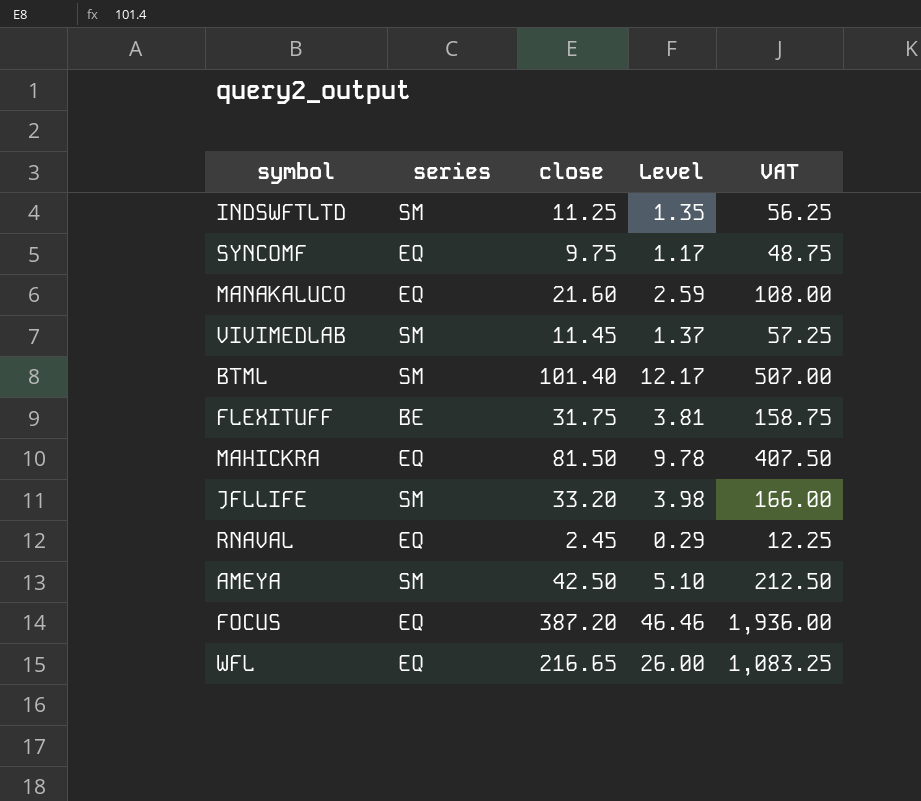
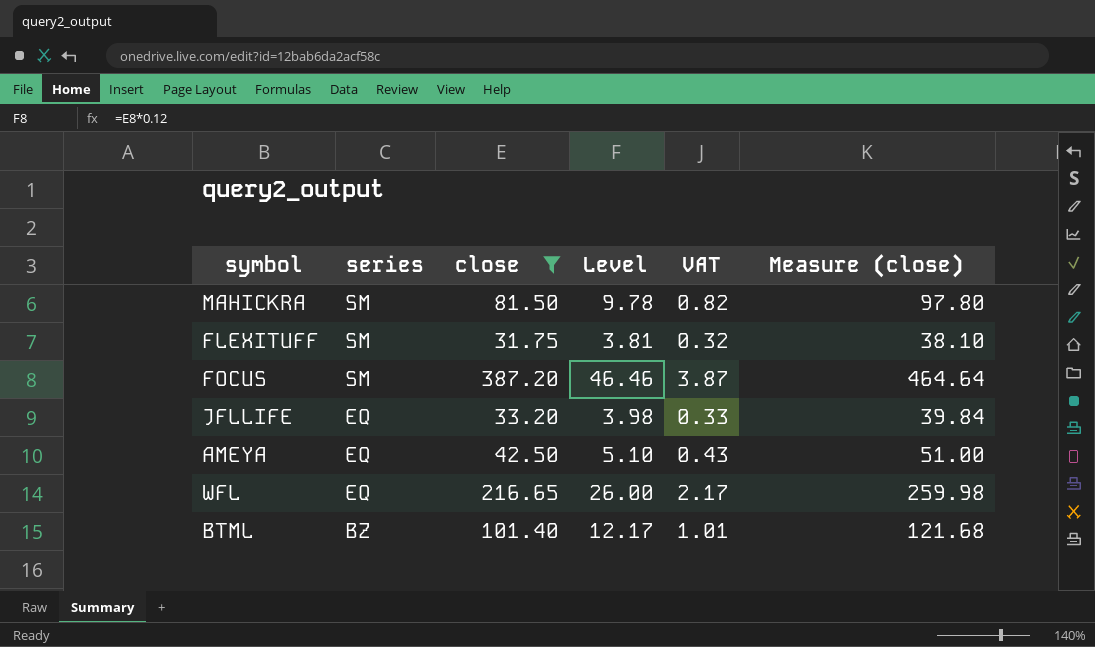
filter: none -> close >= 31.75
row order: none -> series descending
column VAT | formula: [close] * 5 -> [close] * 0.01
column Measure (close) | formula: none -> [close] * 1.2
MAHICKRA | series: EQ -> SM
FLEXITUFF | series: BE -> SM
FOCUS | series: EQ -> SM
JFLLIFE | series: SM -> EQ
AMEYA | series: SM -> EQ
BTML | series: SM -> BZ

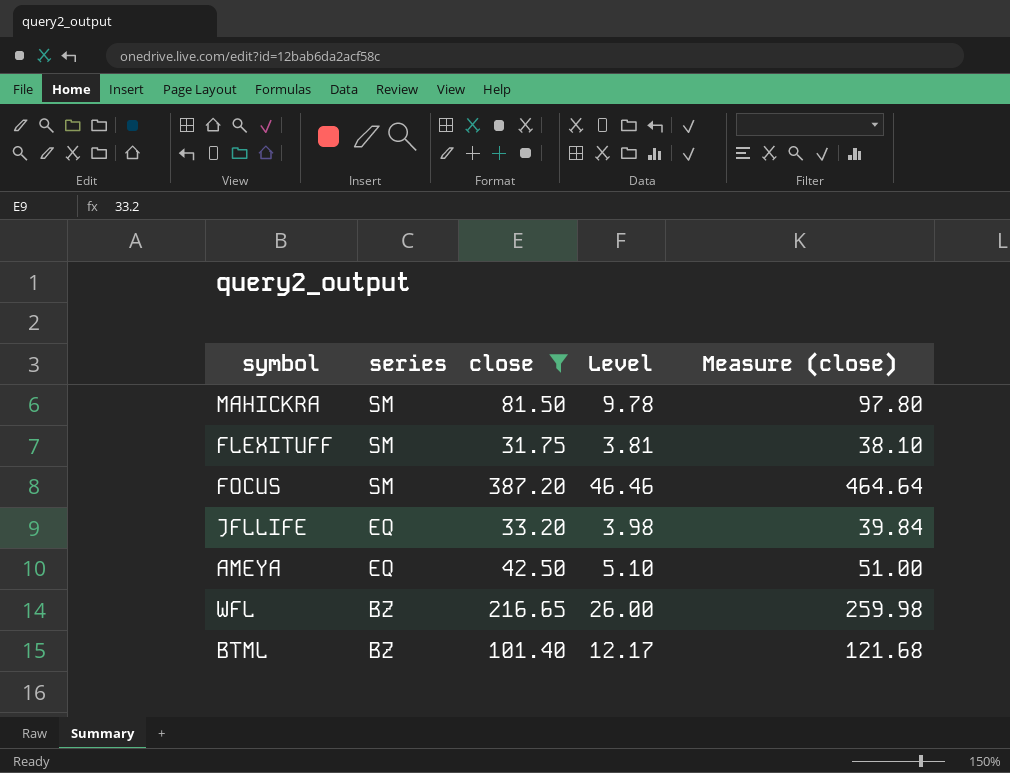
column VAT | formula: [close] * 0.01 -> none
WFL | series: EQ -> BZ

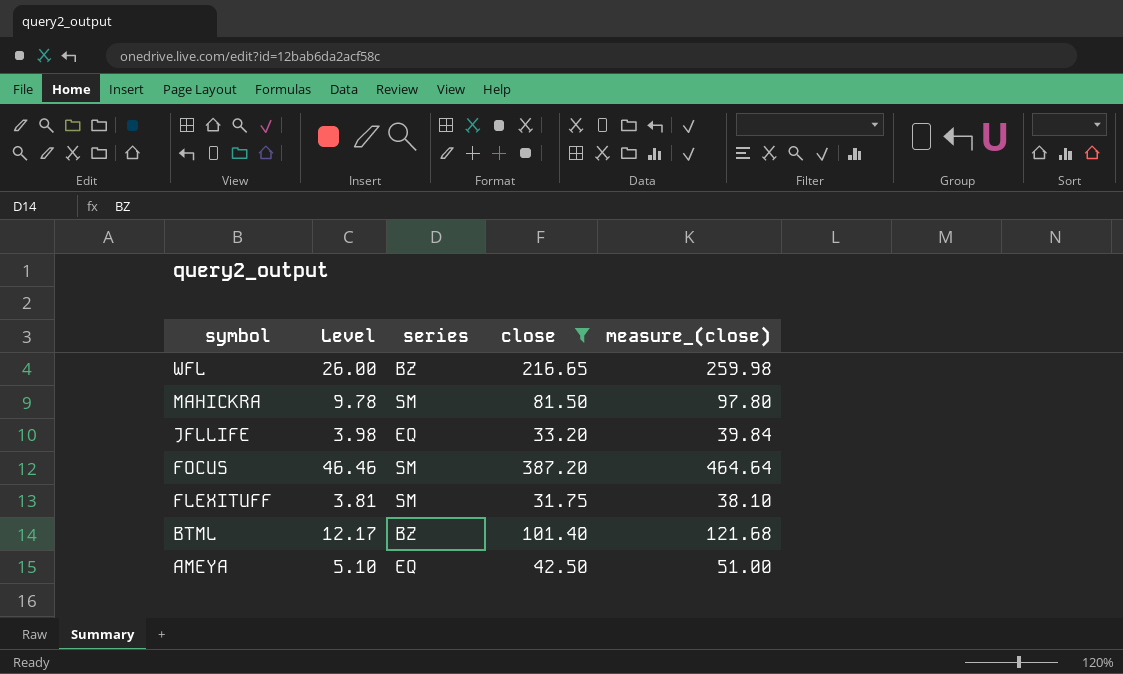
row order: series descending -> symbol descending
column Level | position: 4 -> 2
column name: Measure (close) -> measure_(close)

